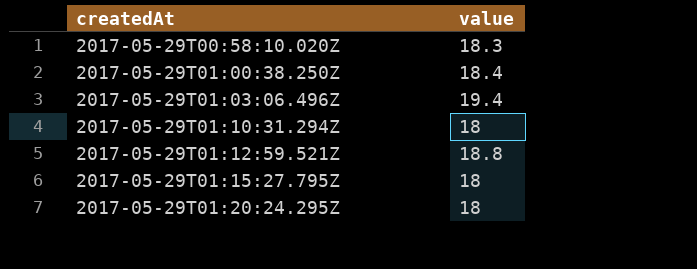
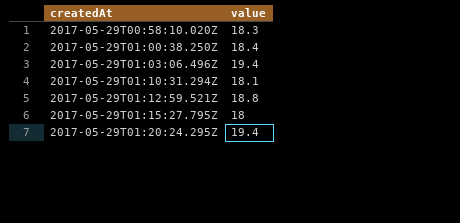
2017-05-29T01:10:31.294Z | value: 18 -> 18.1
2017-05-29T01:20:24.295Z | value: 18 -> 19.4

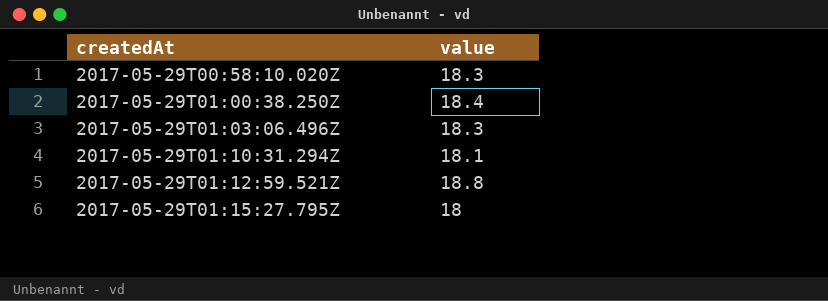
row 2017-05-29T01:20:24.295Z: 19.4 -> none
2017-05-29T01:03:06.496Z | value: 19.4 -> 18.3

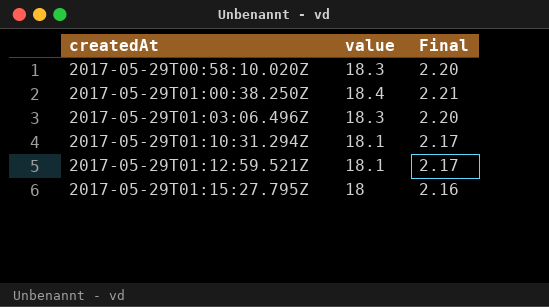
column Final | formula: none -> [value] * 0.12
2017-05-29T01:12:59.521Z | value: 18.8 -> 18.1

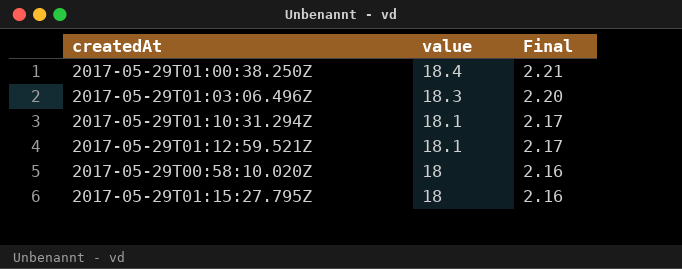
row order: createdAt ascending -> value descending
2017-05-29T00:58:10.020Z | value: 18.3 -> 18
2017-05-29T00:58:10.020Z | Final: 2.20 -> 2.16

